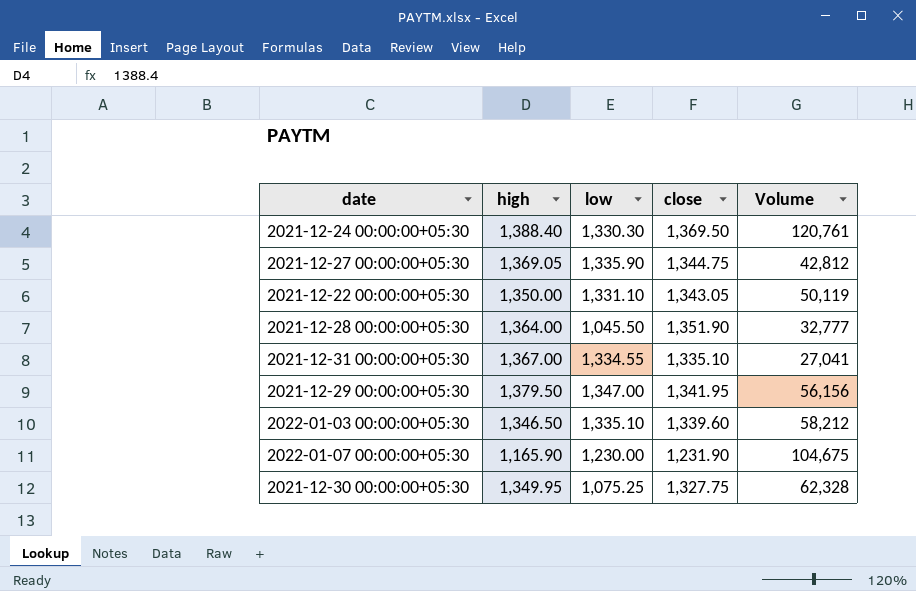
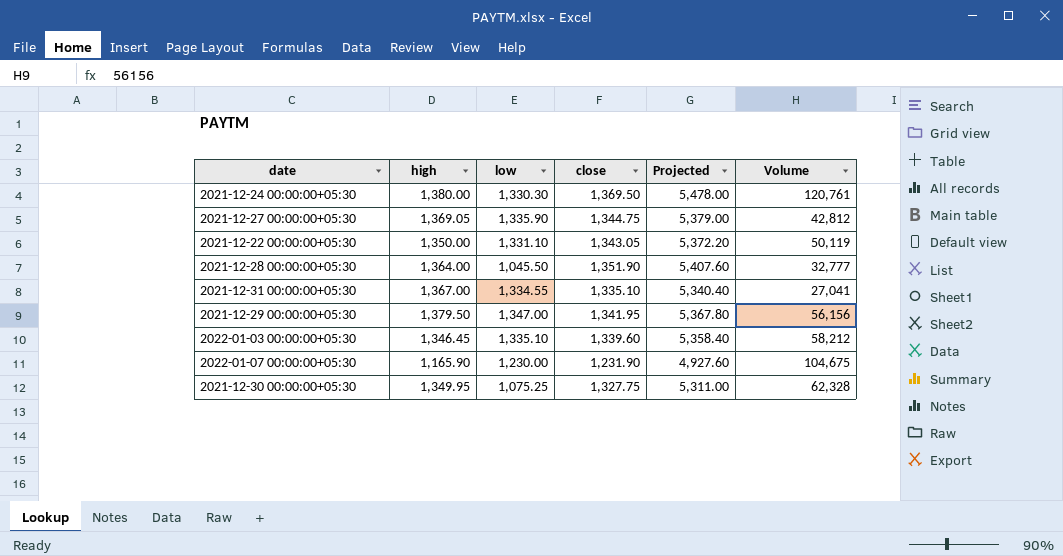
column Projected | formula: none -> [close] * 4
2021-12-24 00:00:00+05:30 | high: 1,388.40 -> 1,380.00
2022-01-03 00:00:00+05:30 | high: 1,346.50 -> 1,346.45

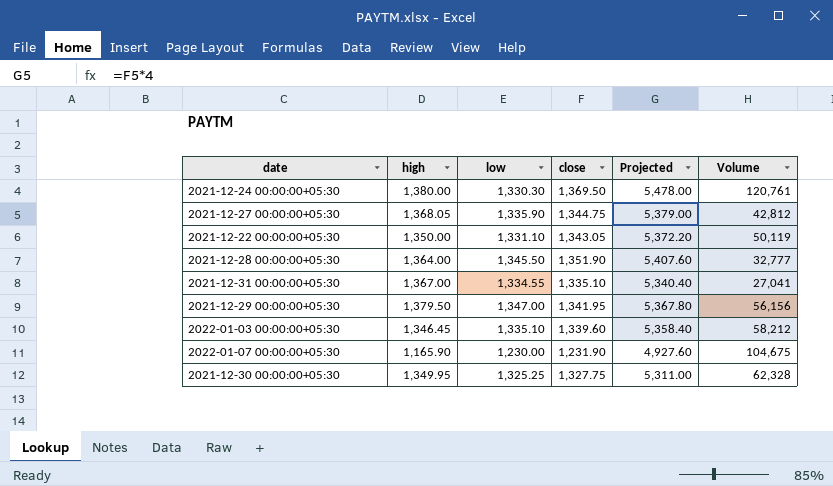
2021-12-27 00:00:00+05:30 | high: 1,369.05 -> 1,368.05
2021-12-28 00:00:00+05:30 | low: 1,045.50 -> 1,345.50
2021-12-30 00:00:00+05:30 | low: 1,075.25 -> 1,325.25

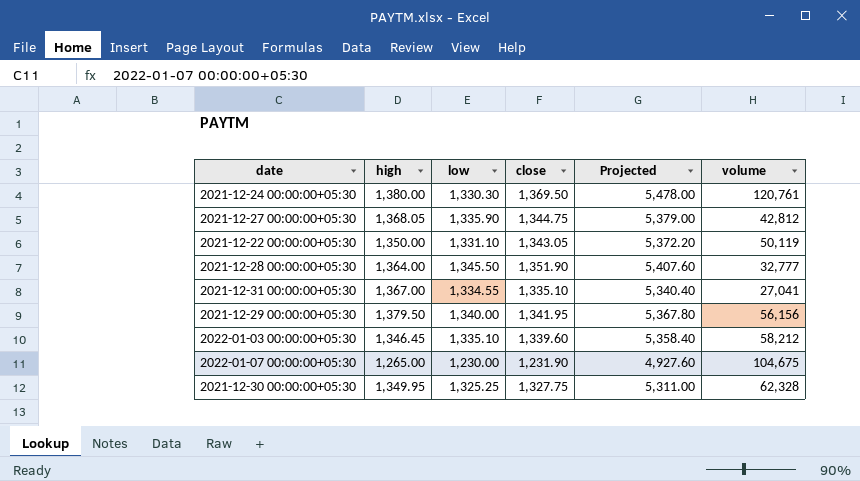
column name: Volume -> volume
2021-12-29 00:00:00+05:30 | low: 1,347.00 -> 1,340.00
2022-01-07 00:00:00+05:30 | high: 1,165.90 -> 1,265.00

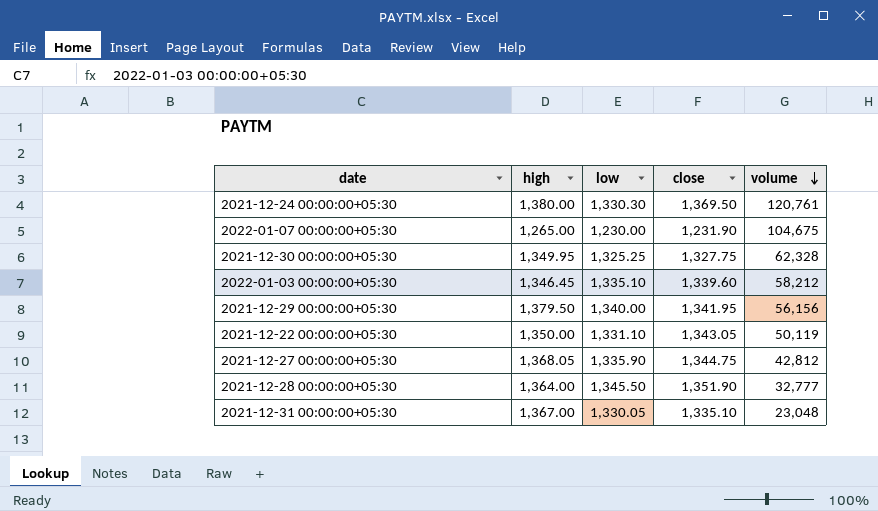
row order: none -> volume descending
column Projected | formula: [close] * 4 -> none
2021-12-31 00:00:00+05:30 | low: 1,334.55 -> 1,330.05
2021-12-31 00:00:00+05:30 | volume: 27,041 -> 23,048

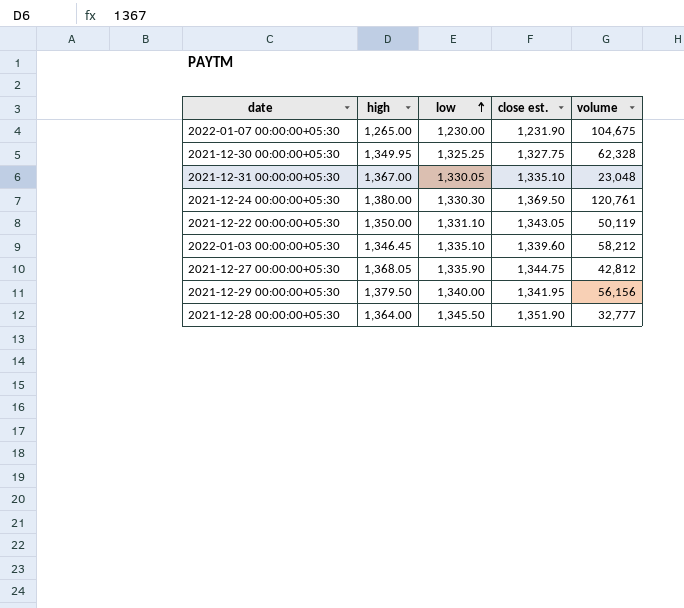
row order: volume descending -> low ascending
column name: close -> close est.

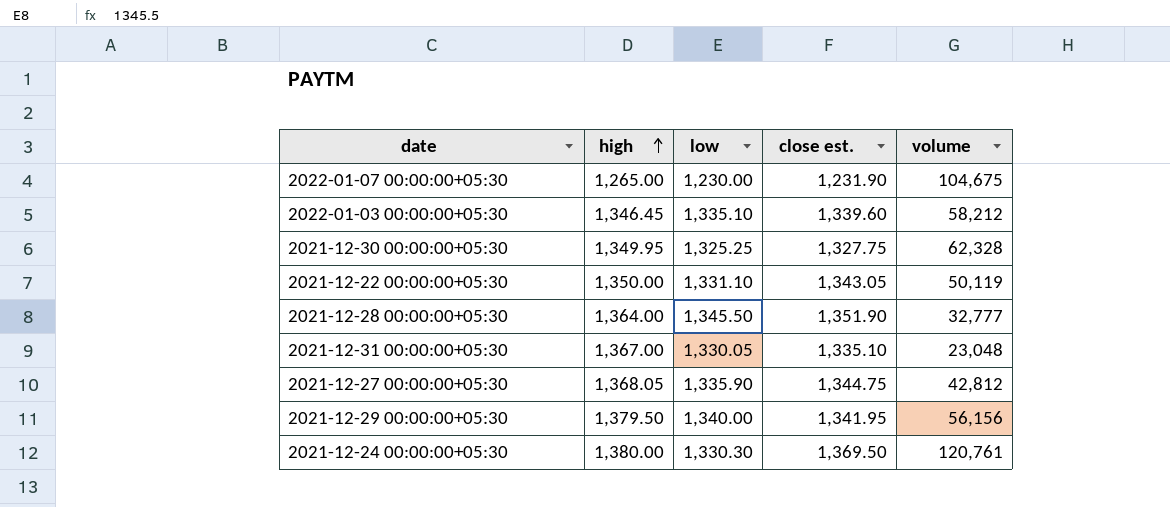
row order: low ascending -> high ascending

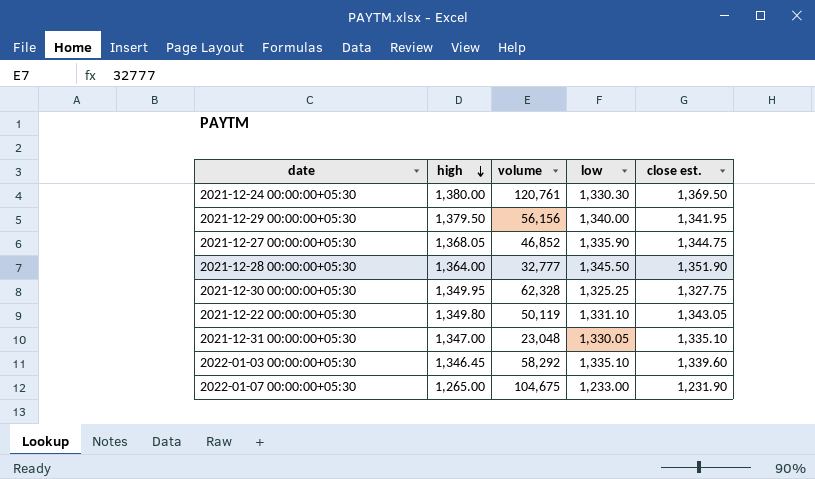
row order: high ascending -> high descending
column volume | position: 5 -> 3
2021-12-27 00:00:00+05:30 | volume: 42,812 -> 46,852
2021-12-22 00:00:00+05:30 | high: 1,350.00 -> 1,349.80
2021-12-31 00:00:00+05:30 | high: 1,367.00 -> 1,347.00
2022-01-03 00:00:00+05:30 | volume: 58,212 -> 58,292
2022-01-07 00:00:00+05:30 | low: 1,230.00 -> 1,233.00

